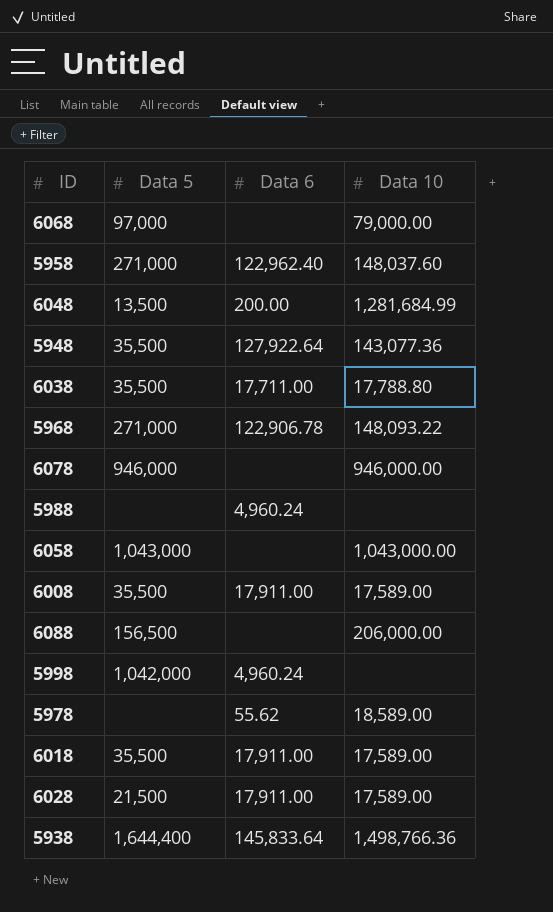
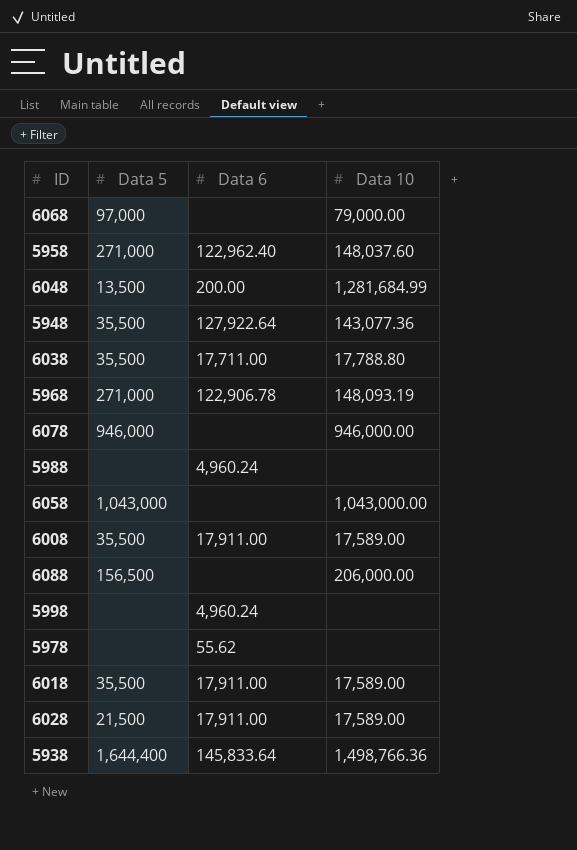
5968 | Data 10: 148,093.22 -> 148,093.19
5998 | Data 5: 1,042,000 -> none
5978 | Data 10: 18,589.00 -> none

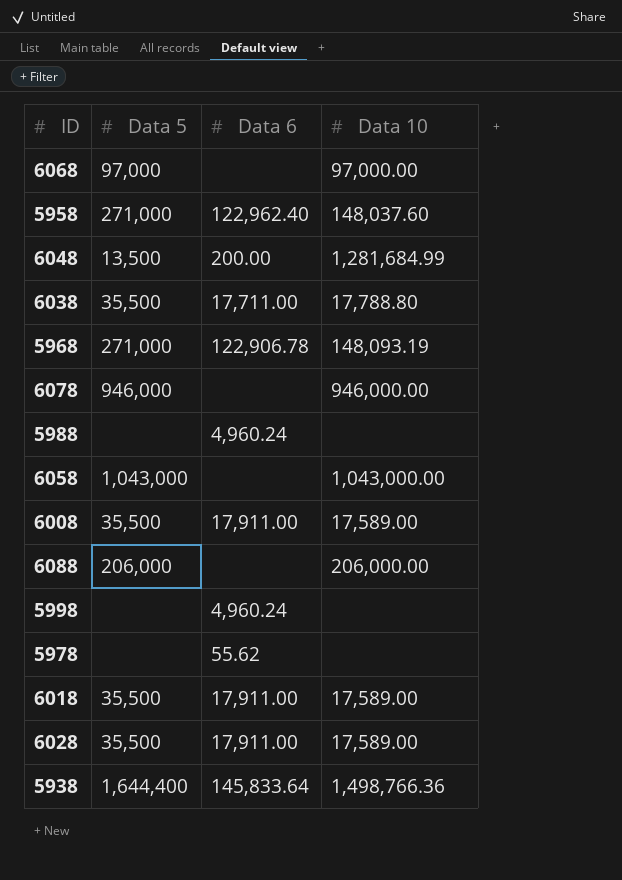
row 5948: 35,500 | 127,922.64 | 143,077.36 -> none
6068 | Data 10: 79,000.00 -> 97,000.00
6088 | Data 5: 156,500 -> 206,000
6028 | Data 5: 21,500 -> 35,500

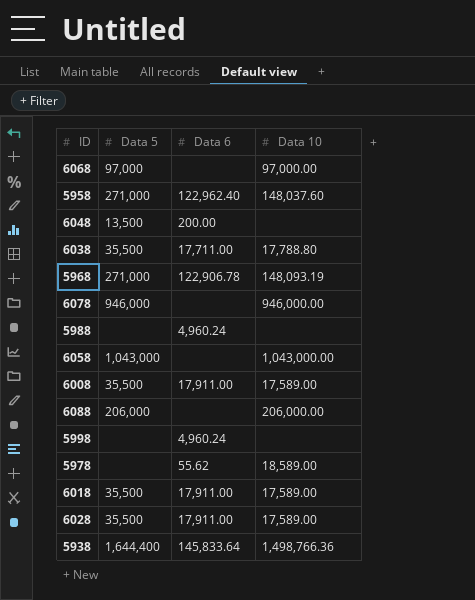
6048 | Data 10: 1,281,684.99 -> none
5978 | Data 10: none -> 18,589.00

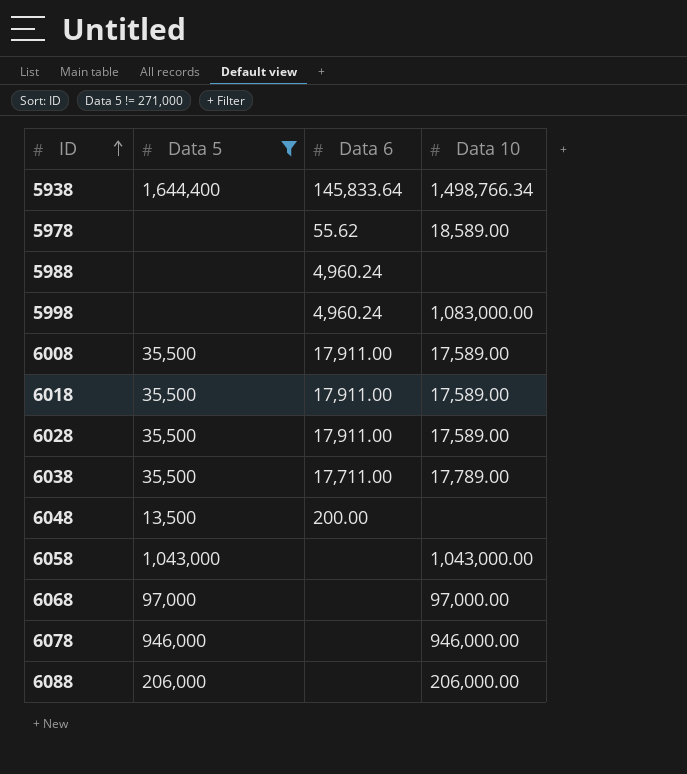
filter: none -> Data 5 != 271,000
row order: none -> ID ascending
5938 | Data 10: 1,498,766.36 -> 1,498,766.34
5998 | Data 10: none -> 1,083,000.00
6038 | Data 10: 17,788.80 -> 17,789.00

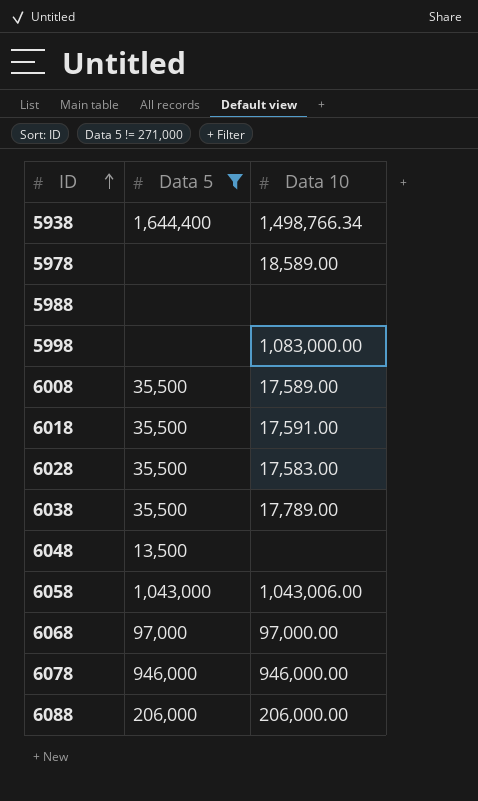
column Data 6 | position: 3 -> none
6018 | Data 10: 17,589.00 -> 17,591.00
6028 | Data 10: 17,589.00 -> 17,583.00
6058 | Data 10: 1,043,000.00 -> 1,043,006.00

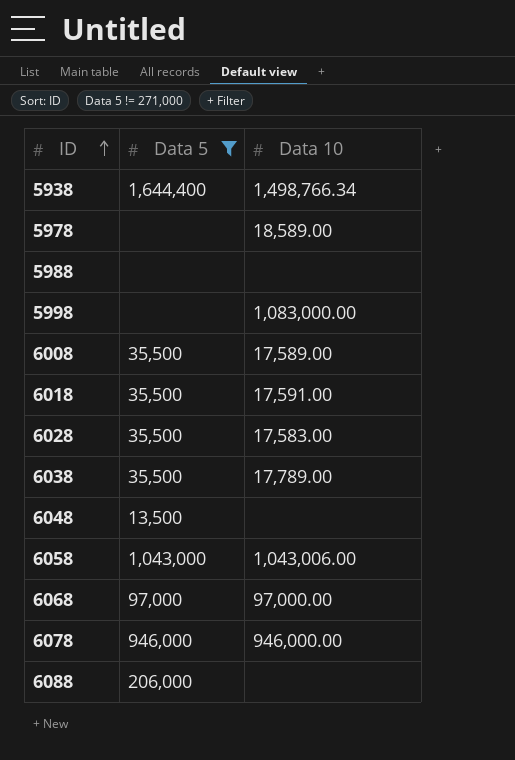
6088 | Data 10: 206,000.00 -> none

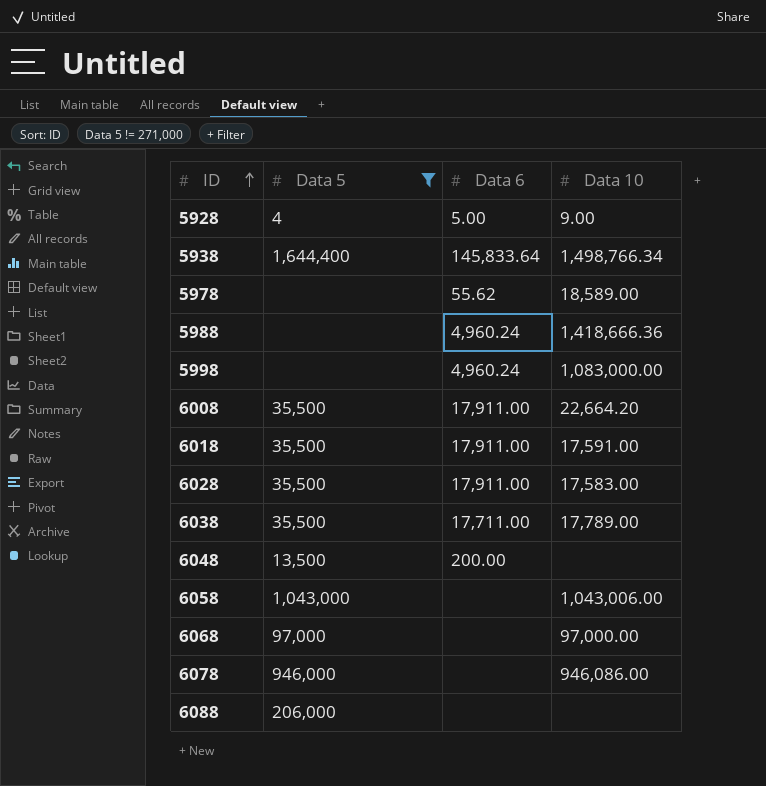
column Data 6 | position: none -> 3
row 5928: none -> 4 | 5.00 | 9.00
5988 | Data 10: none -> 1,418,666.36
6008 | Data 10: 17,589.00 -> 22,664.20
6078 | Data 10: 946,000.00 -> 946,086.00

